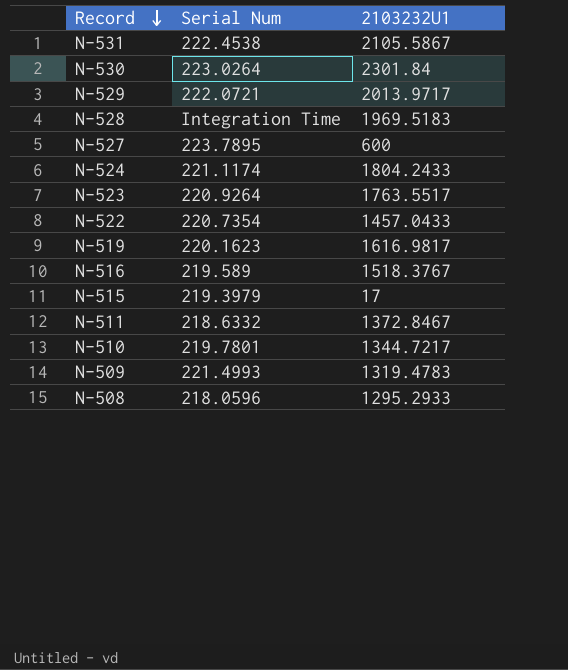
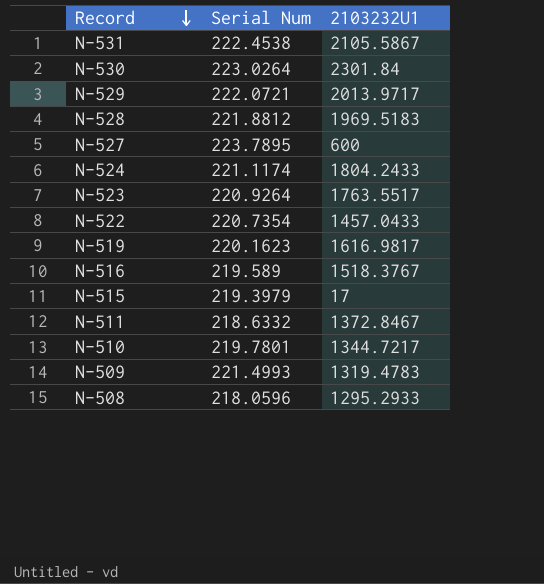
N-528 | Serial Num: Integration Time -> 221.8812

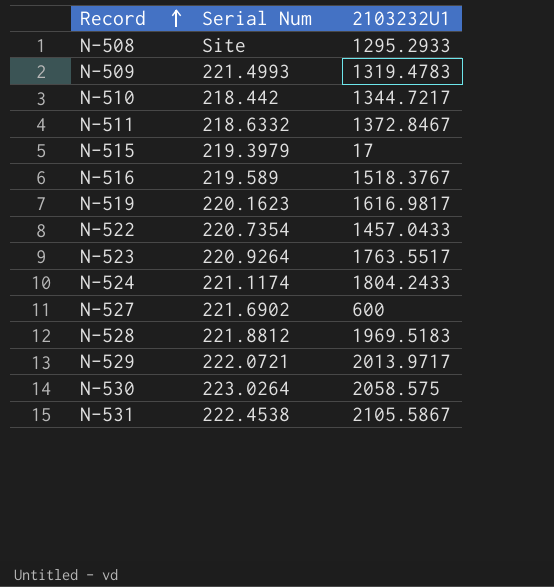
row order: Record descending -> Record ascending
N-508 | Serial Num: 218.0596 -> Site
N-510 | Serial Num: 219.7801 -> 218.442
N-527 | Serial Num: 223.7895 -> 221.6902
N-530 | 2103232U1: 2301.84 -> 2058.575

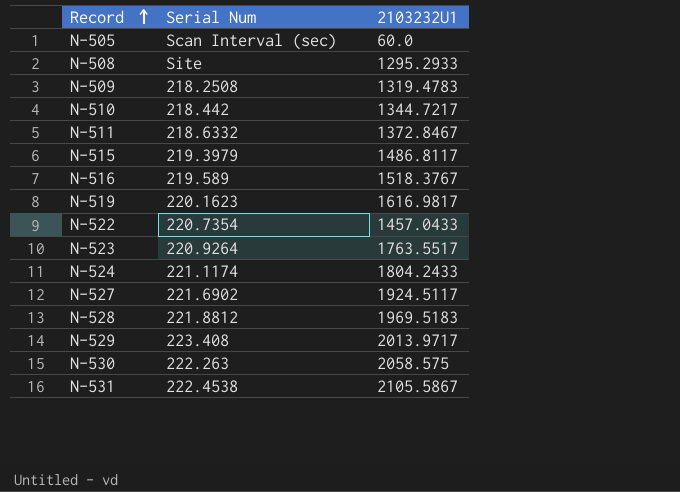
row N-505: none -> Scan Interval (sec) | 60.0
N-509 | Serial Num: 221.4993 -> 218.2508
N-515 | 2103232U1: 17 -> 1486.8117
N-527 | 2103232U1: 600 -> 1924.5117
N-529 | Serial Num: 222.0721 -> 223.408
N-530 | Serial Num: 223.0264 -> 222.263

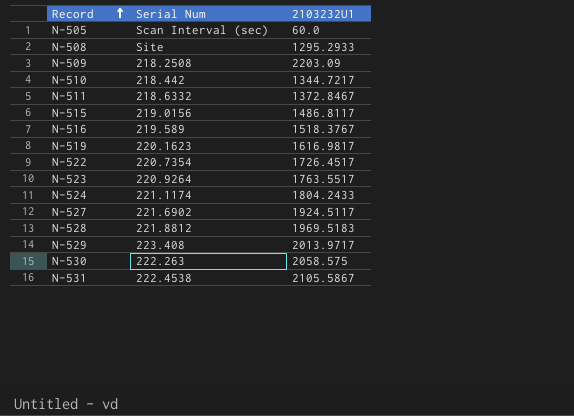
N-509 | 2103232U1: 1319.4783 -> 2203.09
N-515 | Serial Num: 219.3979 -> 219.0156
N-522 | 2103232U1: 1457.0433 -> 1726.4517

